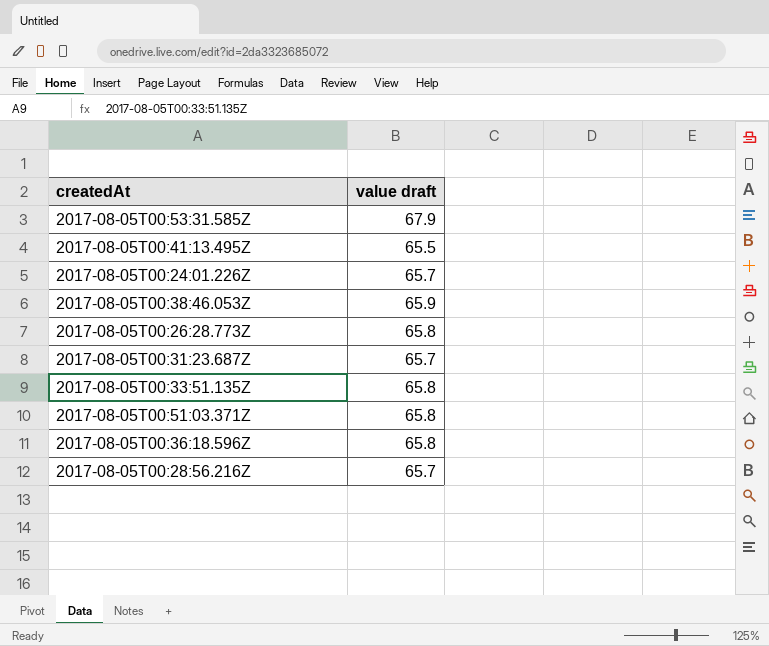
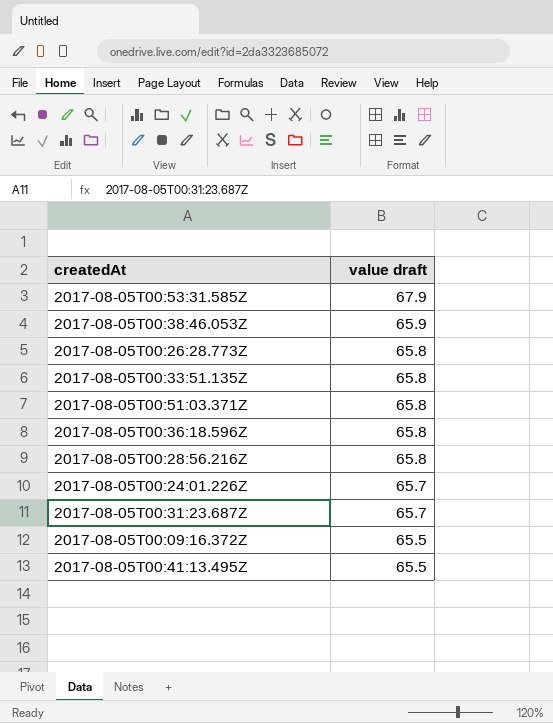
row order: none -> value draft descending
2017-08-05T00:28:56.216Z | value draft: 65.7 -> 65.8
row 2017-08-05T00:09:16.372Z: none -> 65.5

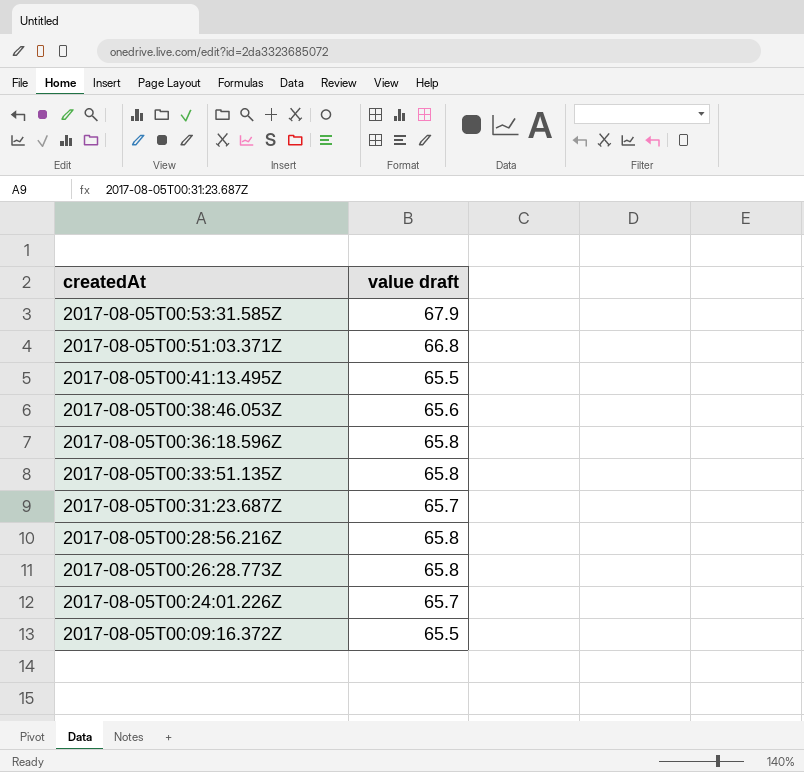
row order: value draft descending -> createdAt descending
2017-08-05T00:51:03.371Z | value draft: 65.8 -> 66.8
2017-08-05T00:38:46.053Z | value draft: 65.9 -> 65.6

